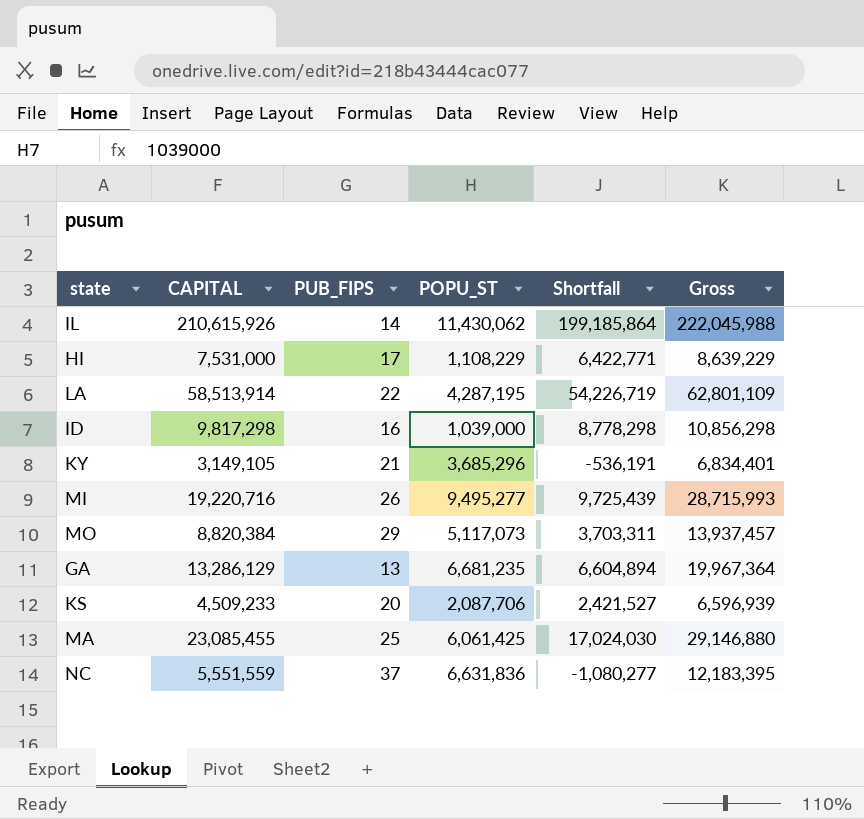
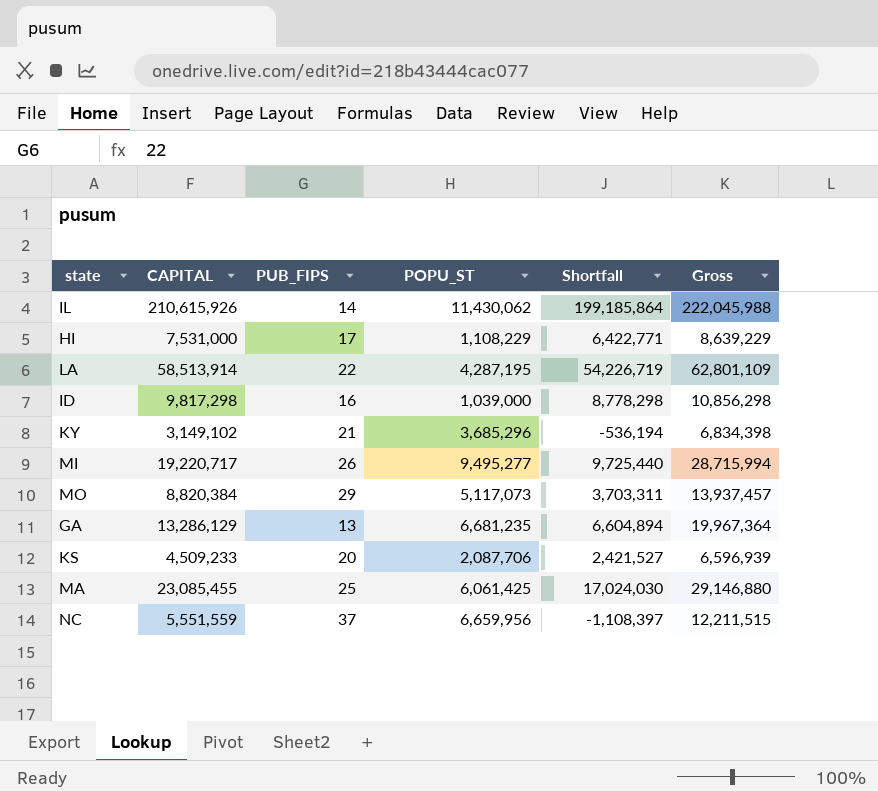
KY | CAPITAL: 3,149,105 -> 3,149,102
KY | Shortfall: -536,191 -> -536,194
KY | Gross: 6,834,401 -> 6,834,398
MI | CAPITAL: 19,220,716 -> 19,220,717
MI | Shortfall: 9,725,439 -> 9,725,440
MI | Gross: 28,715,993 -> 28,715,994
NC | POPU_ST: 6,631,836 -> 6,659,956
NC | Shortfall: -1,080,277 -> -1,108,397
NC | Gross: 12,183,395 -> 12,211,515

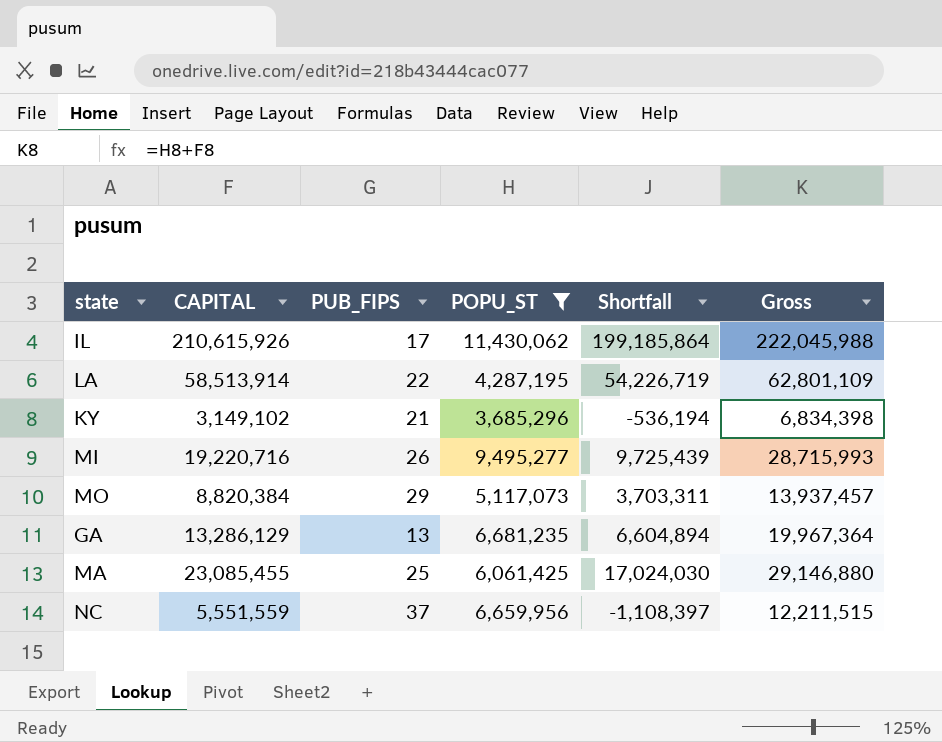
filter: none -> POPU_ST >= 3,685,296
IL | PUB_FIPS: 14 -> 17
MI | CAPITAL: 19,220,717 -> 19,220,716
MI | Shortfall: 9,725,440 -> 9,725,439
MI | Gross: 28,715,994 -> 28,715,993

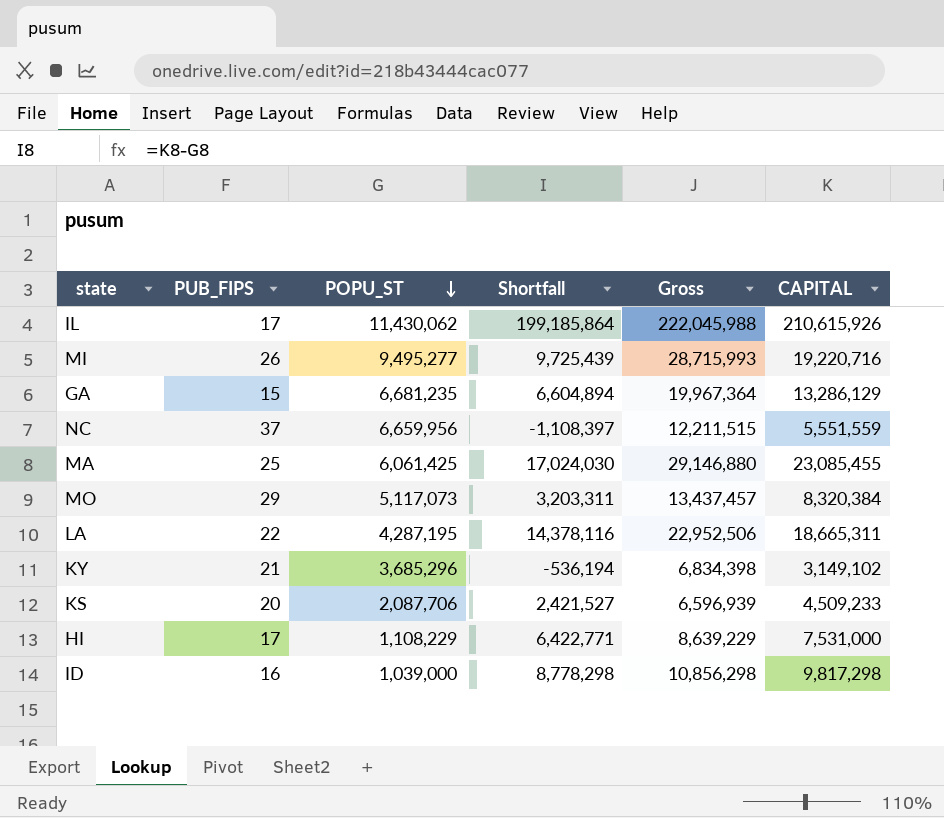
filter: POPU_ST >= 3,685,296 -> none
row order: none -> POPU_ST descending
column CAPITAL | position: 2 -> 6
GA | PUB_FIPS: 13 -> 15
MO | Shortfall: 3,703,311 -> 3,203,311
MO | Gross: 13,937,457 -> 13,437,457
MO | CAPITAL: 8,820,384 -> 8,320,384
LA | Shortfall: 54,226,719 -> 14,378,116
LA | Gross: 62,801,109 -> 22,952,506
LA | CAPITAL: 58,513,914 -> 18,665,311

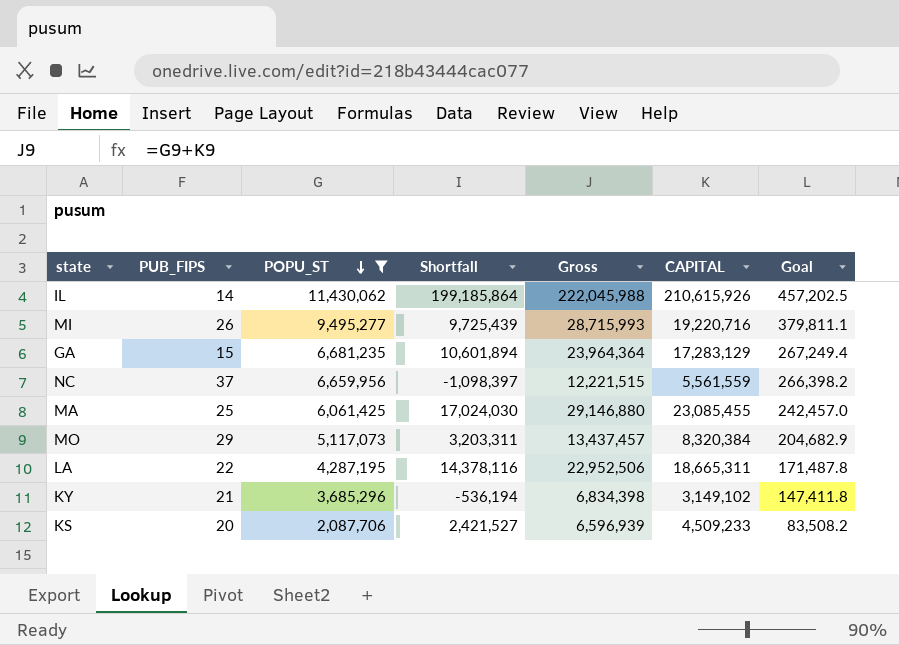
filter: none -> POPU_ST >= 2,087,706
column Goal | formula: none -> [POPU_ST] * 0.04
IL | PUB_FIPS: 17 -> 14
GA | Shortfall: 6,604,894 -> 10,601,894
GA | Gross: 19,967,364 -> 23,964,364
GA | CAPITAL: 13,286,129 -> 17,283,129
NC | Shortfall: -1,108,397 -> -1,098,397
NC | Gross: 12,211,515 -> 12,221,515
NC | CAPITAL: 5,551,559 -> 5,561,559

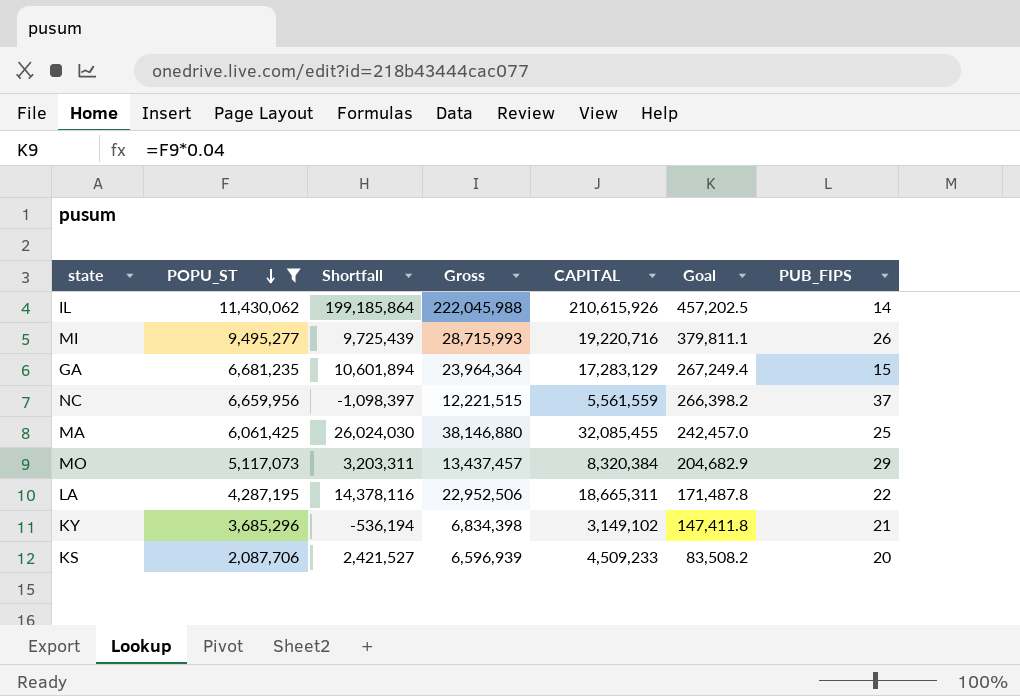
column PUB_FIPS | position: 2 -> 7
MA | Shortfall: 17,024,030 -> 26,024,030
MA | Gross: 29,146,880 -> 38,146,880
MA | CAPITAL: 23,085,455 -> 32,085,455

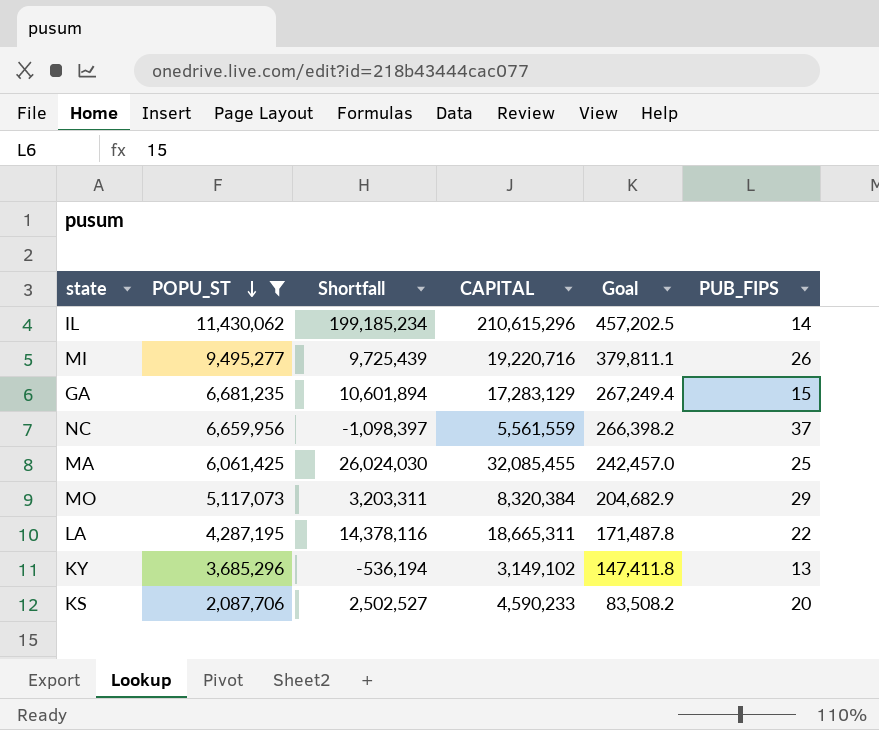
column Gross | formula: [POPU_ST] + [CAPITAL] -> none
IL | Shortfall: 199,185,864 -> 199,185,234
IL | CAPITAL: 210,615,926 -> 210,615,296
KY | PUB_FIPS: 21 -> 13
KS | Shortfall: 2,421,527 -> 2,502,527
KS | CAPITAL: 4,509,233 -> 4,590,233

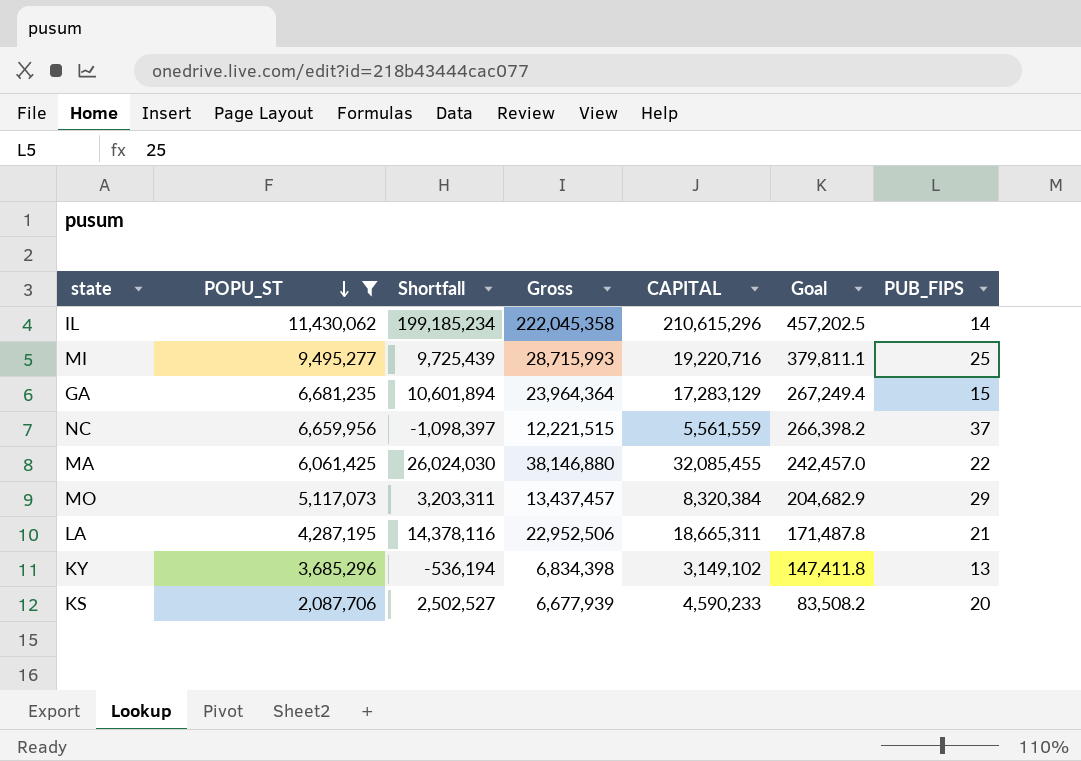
column Gross | formula: none -> [POPU_ST] + [CAPITAL]
MI | PUB_FIPS: 26 -> 25
MA | PUB_FIPS: 25 -> 22
LA | PUB_FIPS: 22 -> 21

